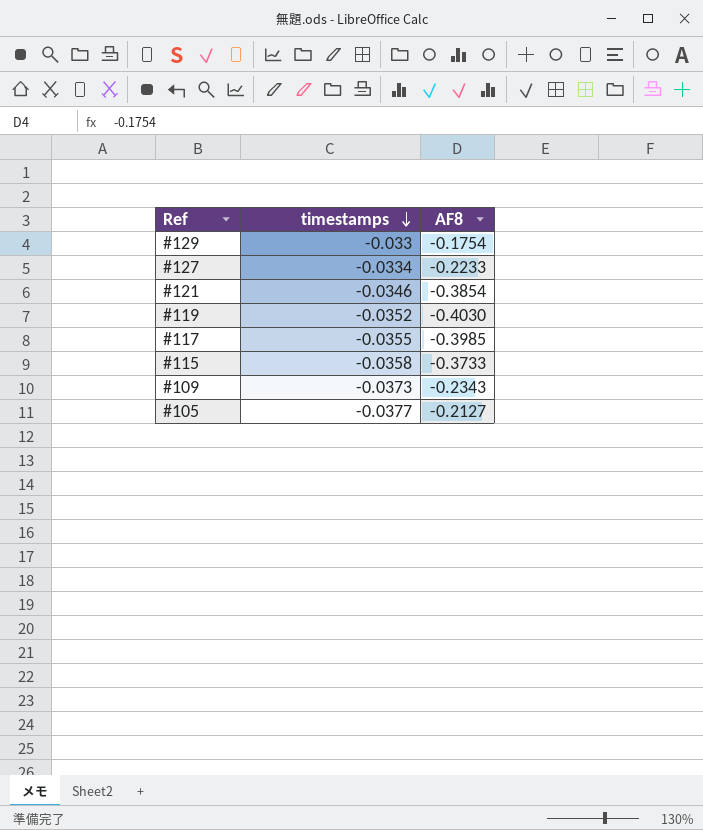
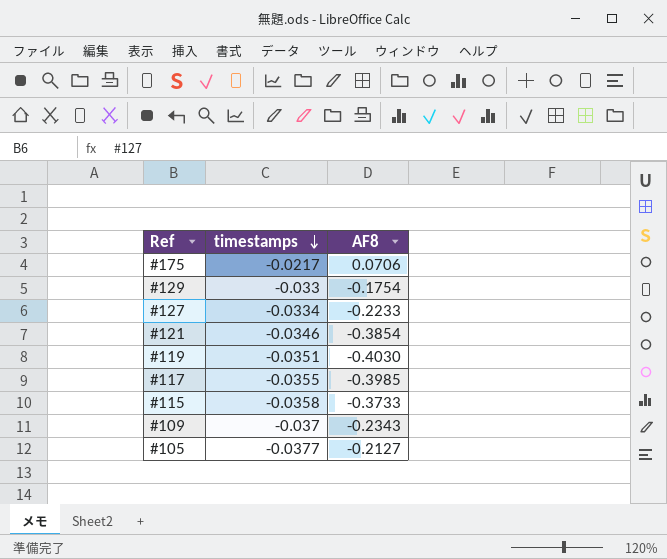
row #175: none -> -0.0217 | 0.0706
#119 | timestamps: -0.0352 -> -0.0351
#109 | timestamps: -0.0373 -> -0.037

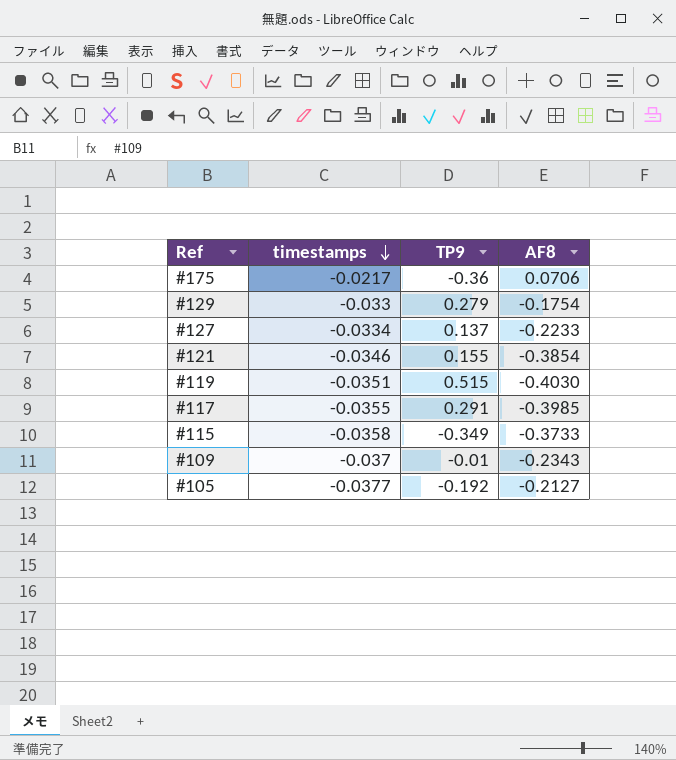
column TP9 | position: none -> 3

